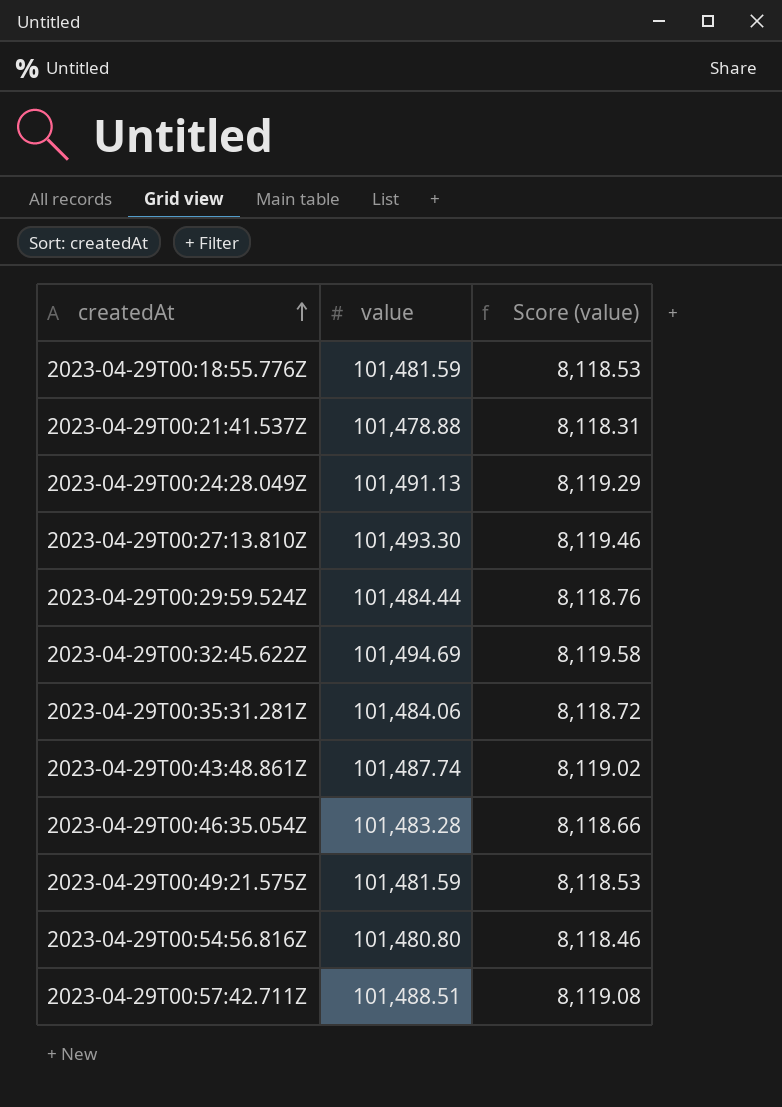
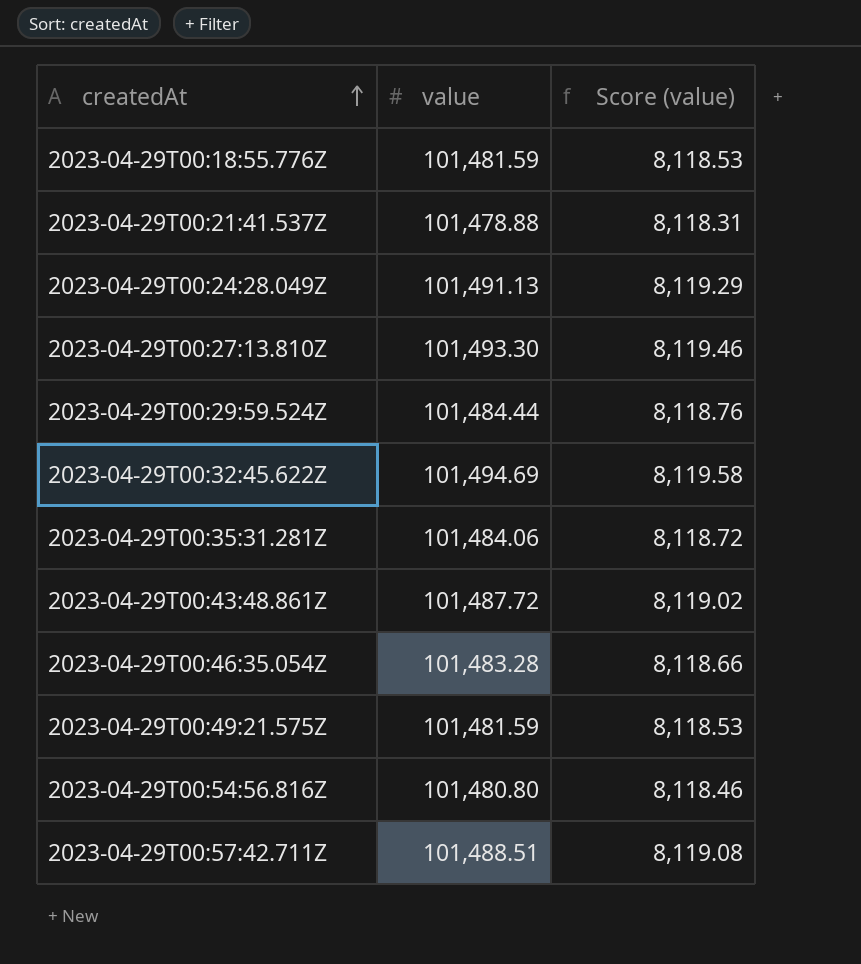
2023-04-29T00:43:48.861Z | value: 101,487.74 -> 101,487.72

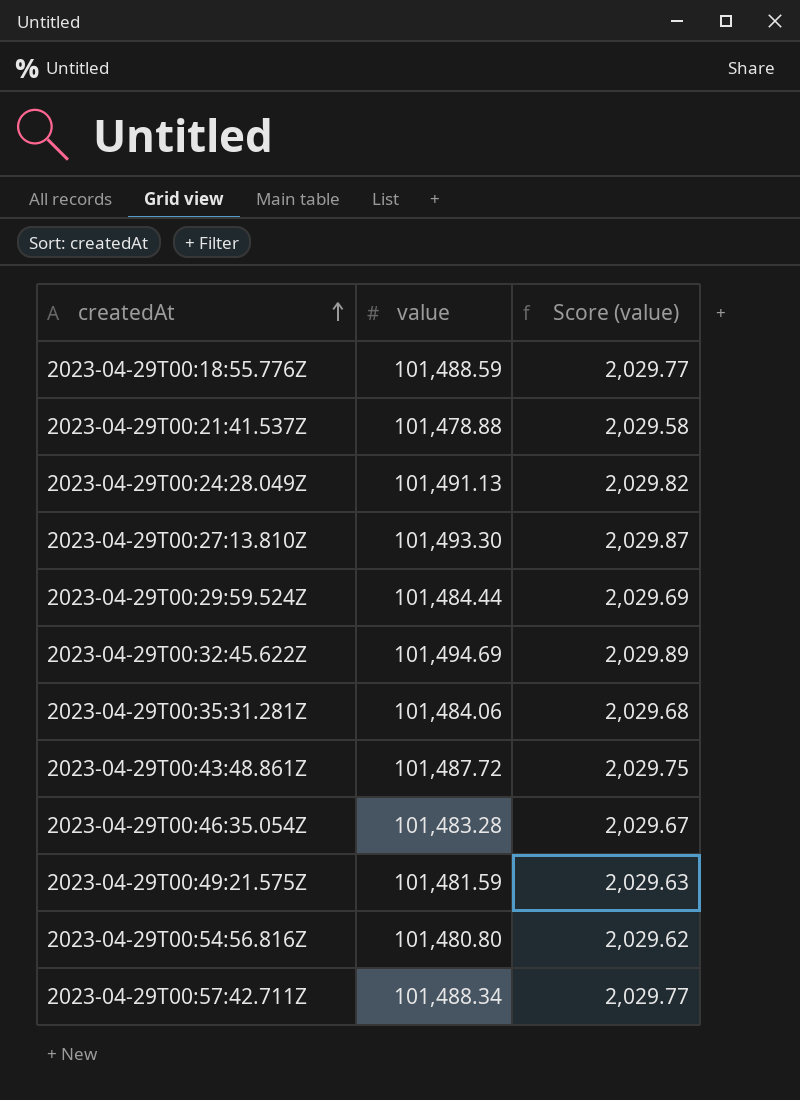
column Score (value) | formula: [value] * 0.08 -> [value] * 0.02
2023-04-29T00:18:55.776Z | value: 101,481.59 -> 101,488.59
2023-04-29T00:57:42.711Z | value: 101,488.51 -> 101,488.34

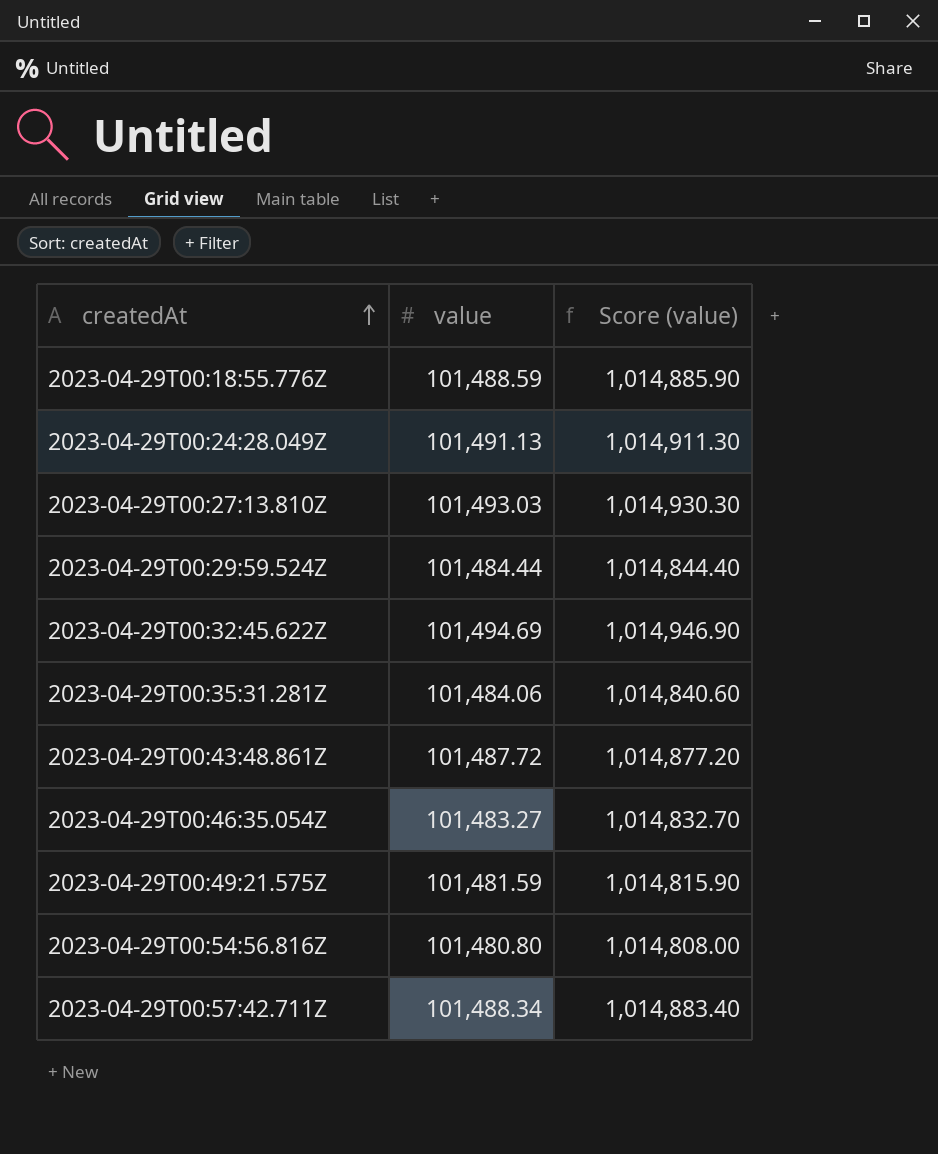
column Score (value) | formula: [value] * 0.02 -> [value] * 10
row 2023-04-29T00:21:41.537Z: 101,478.88 | 2,029.58 -> none
2023-04-29T00:27:13.810Z | value: 101,493.30 -> 101,493.03
2023-04-29T00:46:35.054Z | value: 101,483.28 -> 101,483.27

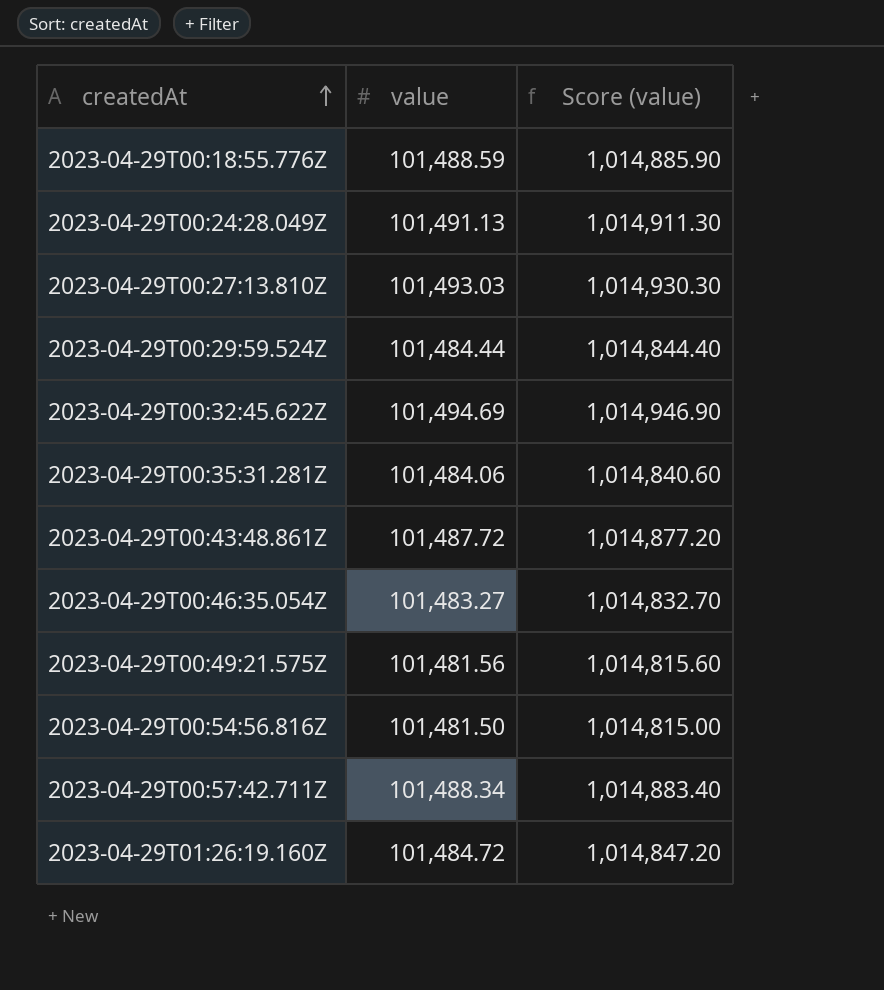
2023-04-29T00:49:21.575Z | value: 101,481.59 -> 101,481.56
2023-04-29T00:49:21.575Z | Score (value): 1,014,815.90 -> 1,014,815.60
2023-04-29T00:54:56.816Z | value: 101,480.80 -> 101,481.50
2023-04-29T00:54:56.816Z | Score (value): 1,014,808.00 -> 1,014,815.00
row 2023-04-29T01:26:19.160Z: none -> 101,484.72 | 1,014,847.20

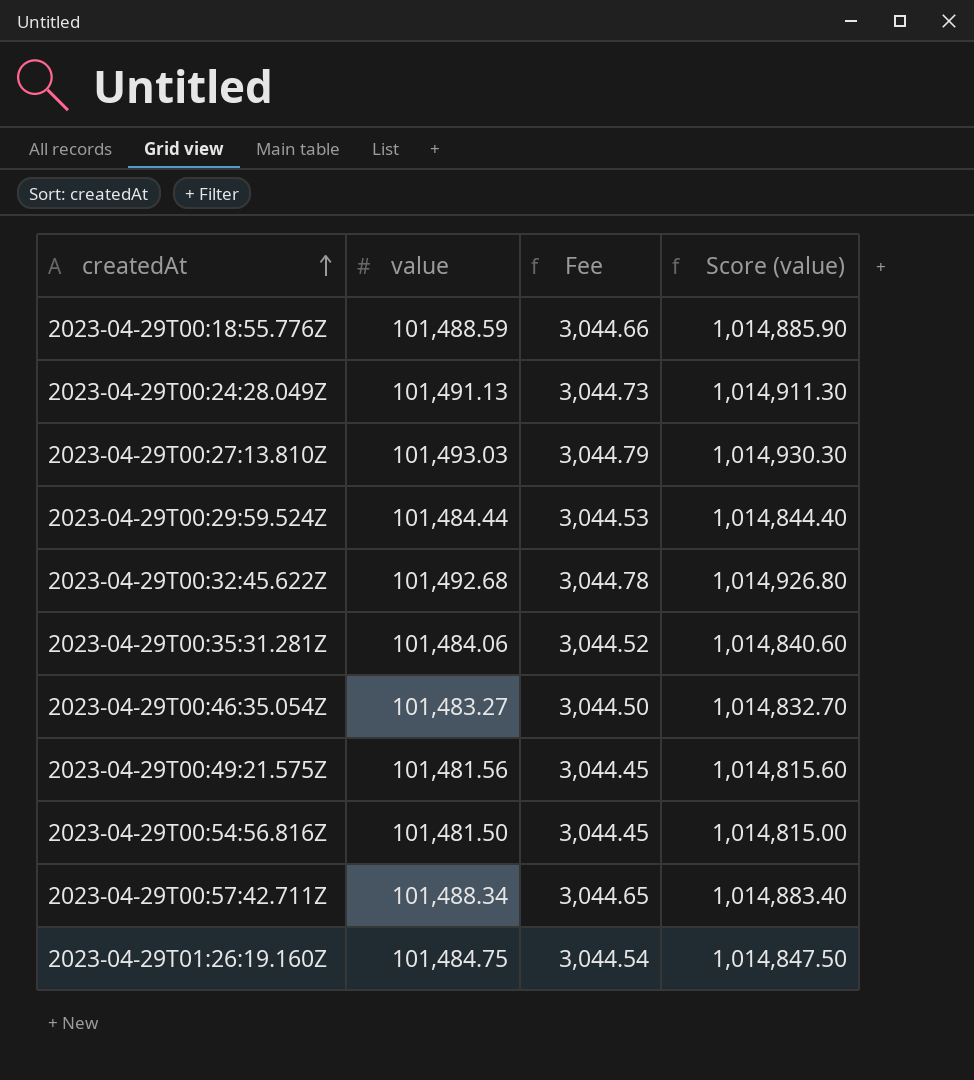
column Fee | formula: none -> [value] * 0.03
row 2023-04-29T00:43:48.861Z: 101,487.72 | 1,014,877.20 -> none
2023-04-29T00:32:45.622Z | value: 101,494.69 -> 101,492.68
2023-04-29T00:32:45.622Z | Score (value): 1,014,946.90 -> 1,014,926.80
2023-04-29T01:26:19.160Z | value: 101,484.72 -> 101,484.75
2023-04-29T01:26:19.160Z | Score (value): 1,014,847.20 -> 1,014,847.50

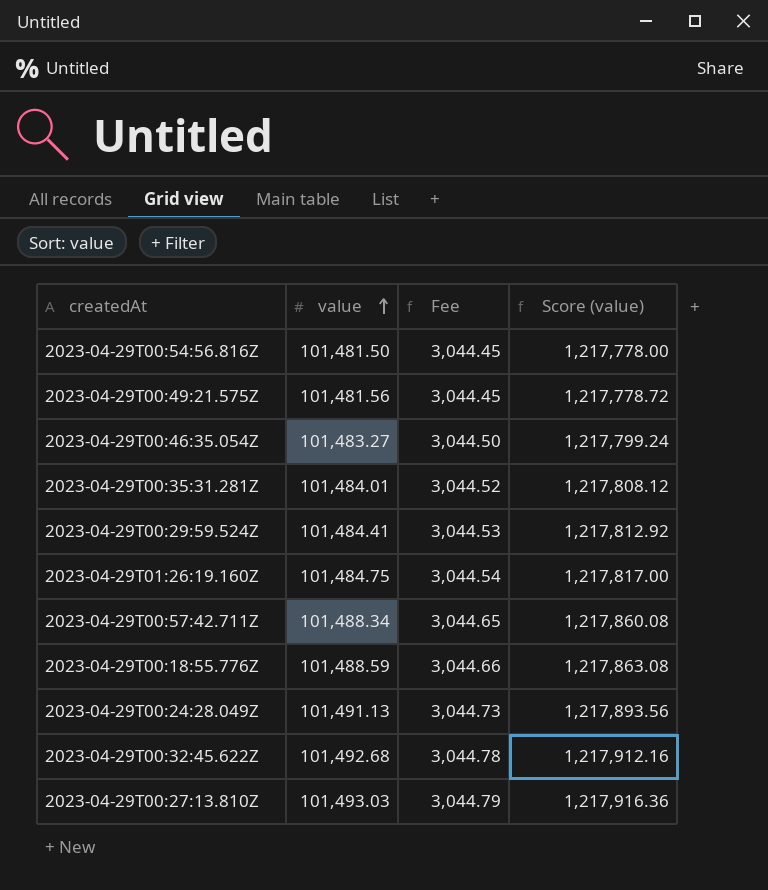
row order: createdAt ascending -> value ascending
column Score (value) | formula: [value] * 10 -> [value] * 12
2023-04-29T00:35:31.281Z | value: 101,484.06 -> 101,484.01
2023-04-29T00:29:59.524Z | value: 101,484.44 -> 101,484.41

